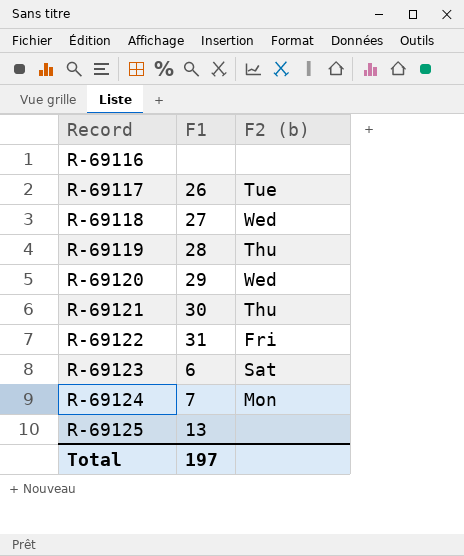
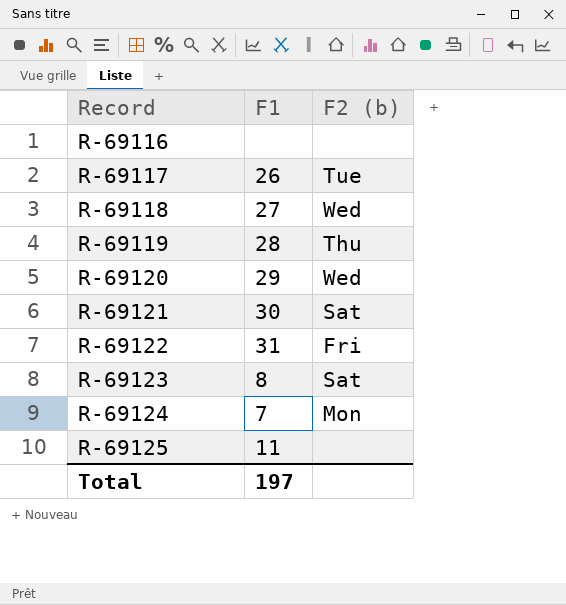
R-69121 | F2 (b): Thu -> Sat
R-69123 | F1: 6 -> 8
R-69125 | F1: 13 -> 11

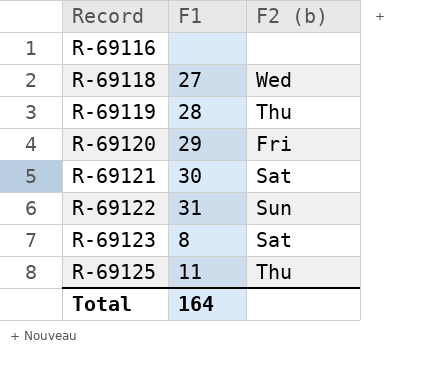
row R-69117: 26 | Tue -> none
row R-69124: 7 | Mon -> none
R-69120 | F2 (b): Wed -> Fri
R-69122 | F2 (b): Fri -> Sun
R-69125 | F2 (b): none -> Thu
Total | F1: 197 -> 164

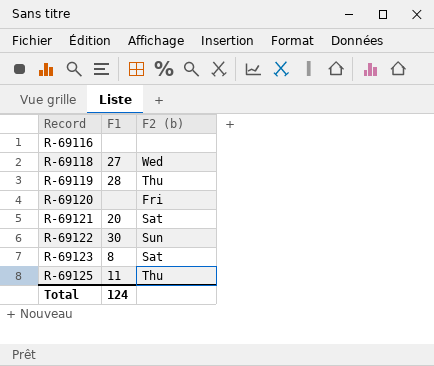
R-69120 | F1: 29 -> none
R-69121 | F1: 30 -> 20
R-69122 | F1: 31 -> 30
Total | F1: 164 -> 124

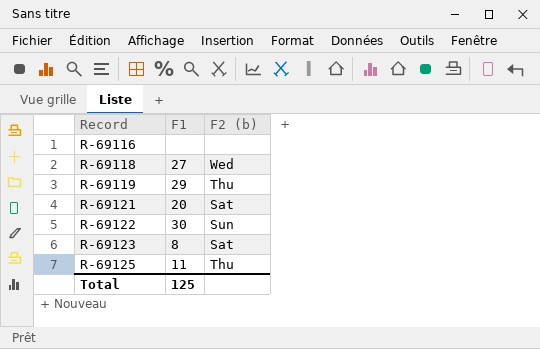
row R-69120: none | Fri -> none
R-69119 | F1: 28 -> 29
Total | F1: 124 -> 125

